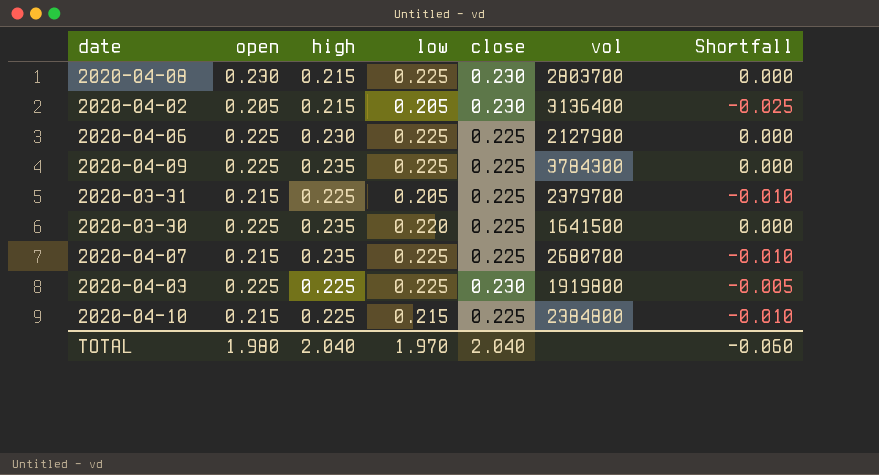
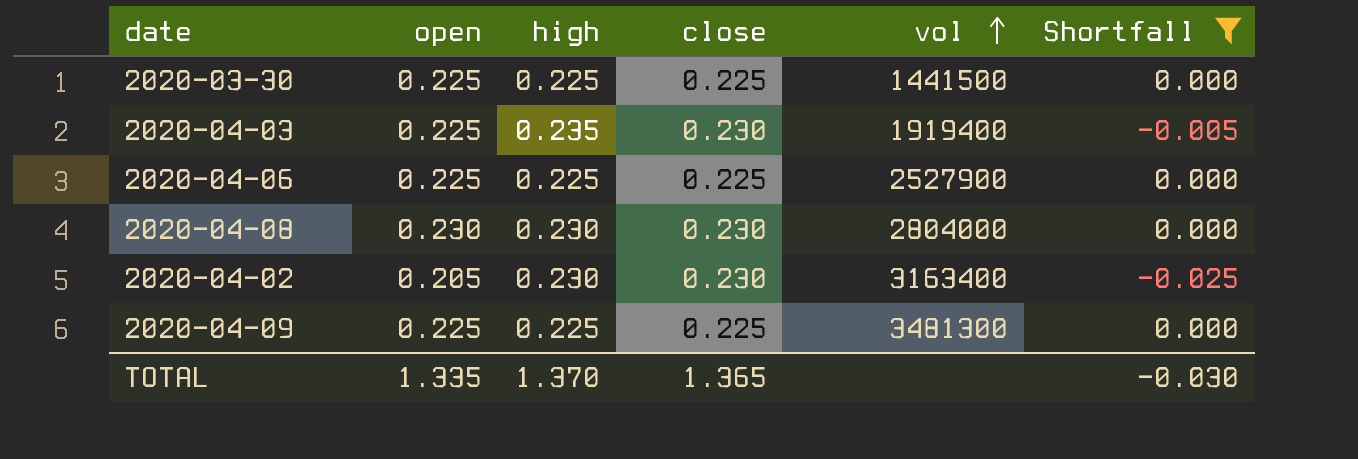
filter: none -> Shortfall != -0.010
row order: none -> vol ascending
column low | position: 4 -> none
2020-03-30 | high: 0.235 -> 0.225
2020-03-30 | vol: 1641500 -> 1441500
2020-04-03 | high: 0.225 -> 0.235
2020-04-03 | vol: 1919800 -> 1919400
2020-04-06 | high: 0.230 -> 0.225
2020-04-06 | vol: 2127900 -> 2527900
2020-04-08 | high: 0.215 -> 0.230
2020-04-08 | vol: 2803700 -> 2804000
2020-04-02 | high: 0.215 -> 0.230
2020-04-02 | vol: 3136400 -> 3163400
2020-04-09 | high: 0.235 -> 0.225
2020-04-09 | vol: 3784300 -> 3481300
TOTAL | open: 1.980 -> 1.335
TOTAL | high: 2.040 -> 1.370
TOTAL | close: 2.040 -> 1.365
TOTAL | Shortfall: -0.060 -> -0.030

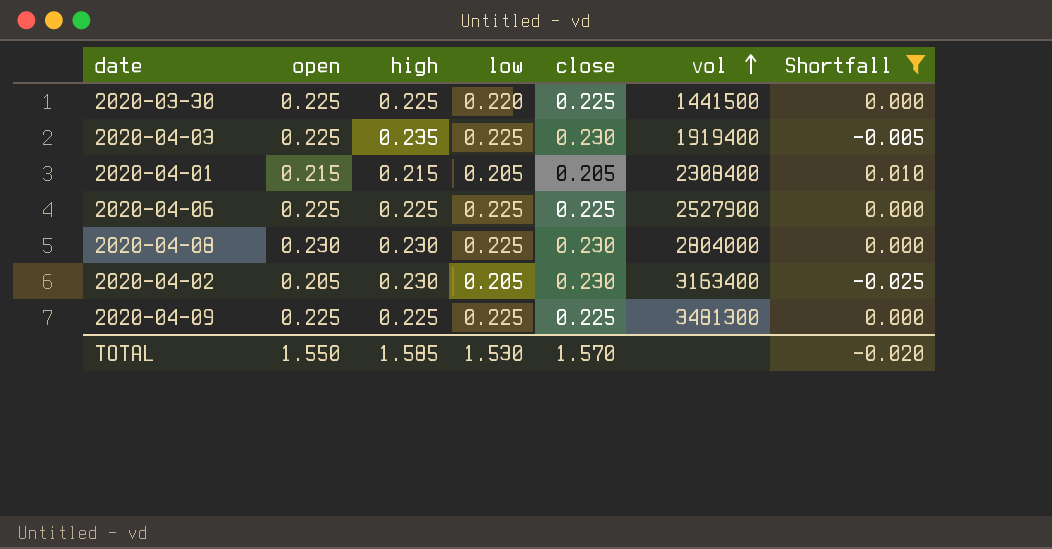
column low | position: none -> 4
row 2020-04-01: none -> 0.215 | 0.215 | 0.205 | 0.205 | 2308400 | 0.010
TOTAL | open: 1.335 -> 1.550
TOTAL | high: 1.370 -> 1.585
TOTAL | close: 1.365 -> 1.570
TOTAL | Shortfall: -0.030 -> -0.020

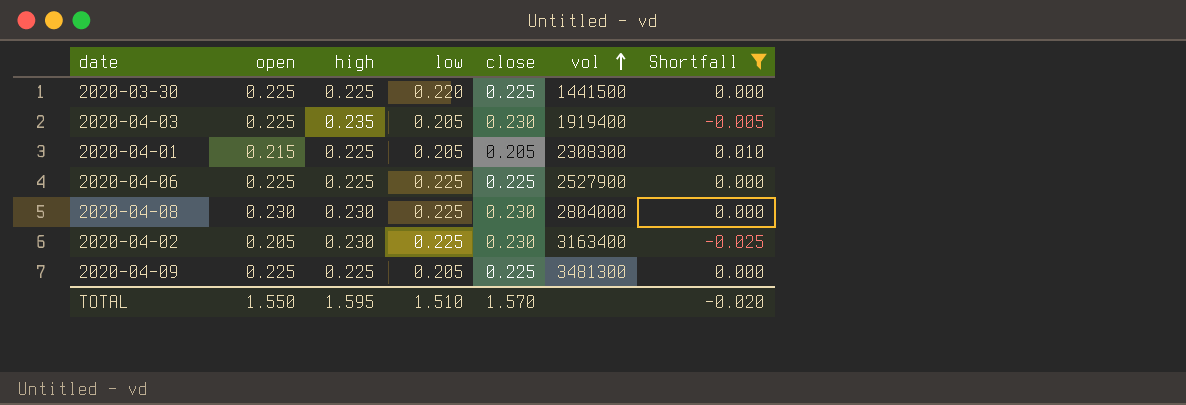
2020-04-03 | low: 0.225 -> 0.205
2020-04-01 | high: 0.215 -> 0.225
2020-04-01 | vol: 2308400 -> 2308300
2020-04-02 | low: 0.205 -> 0.225
2020-04-09 | low: 0.225 -> 0.205
TOTAL | high: 1.585 -> 1.595
TOTAL | low: 1.530 -> 1.510

